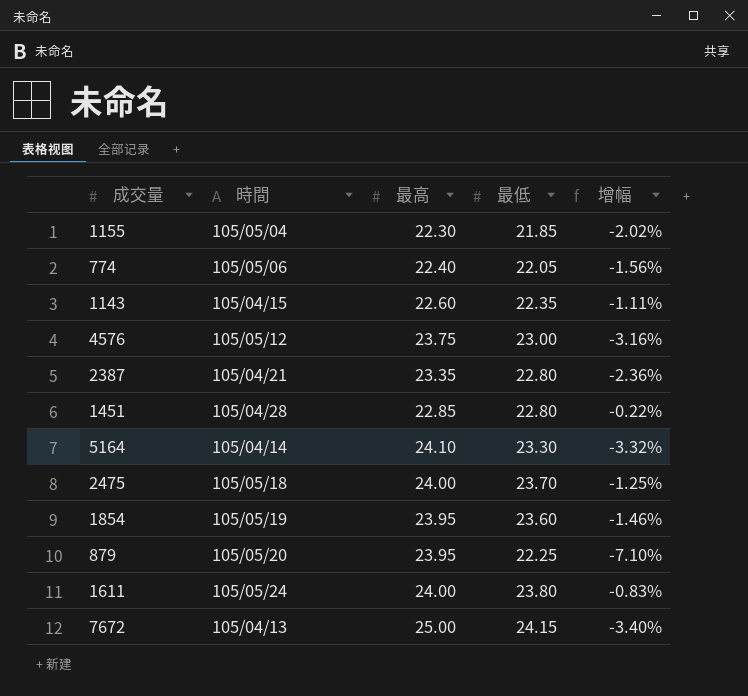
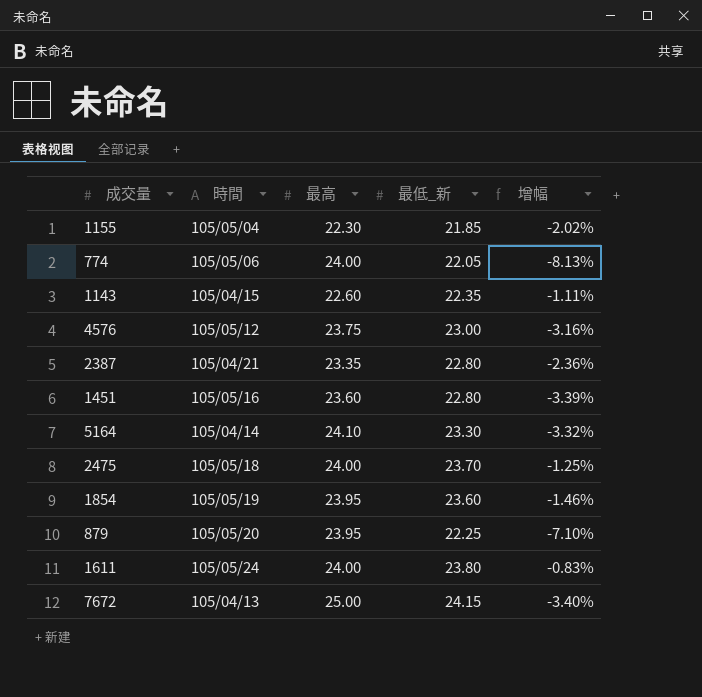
column name: 最低 -> 最低_新
774 | 最高: 22.40 -> 24.00
774 | 增幅: -1.56% -> -8.13%
1451 | 時間: 105/04/28 -> 105/05/16
1451 | 最高: 22.85 -> 23.60
1451 | 增幅: -0.22% -> -3.39%

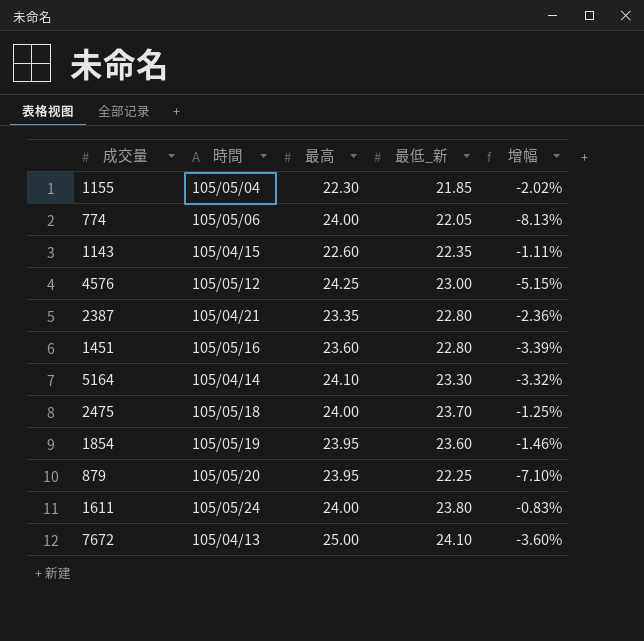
4576 | 最高: 23.75 -> 24.25
4576 | 增幅: -3.16% -> -5.15%
7672 | 最低_新: 24.15 -> 24.10
7672 | 增幅: -3.40% -> -3.60%

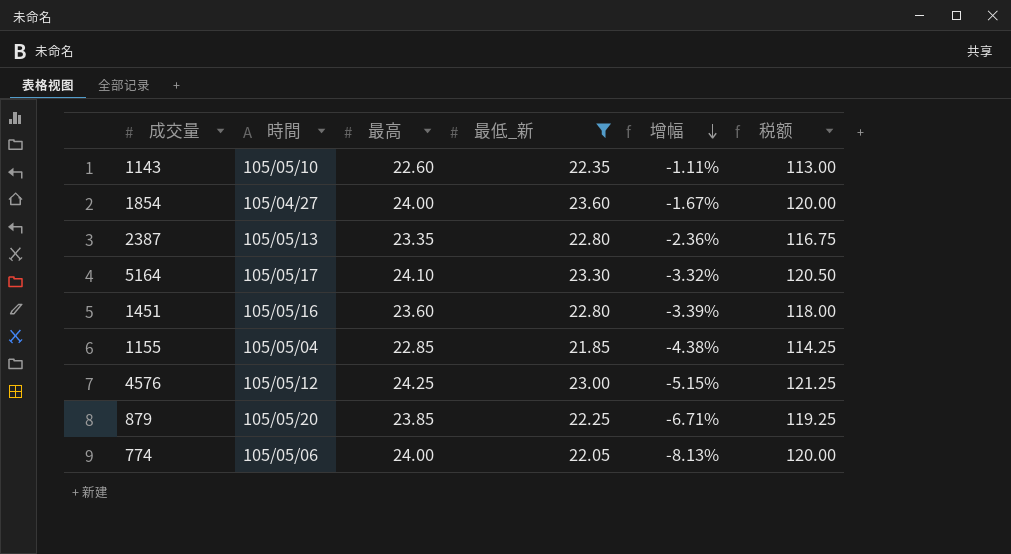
filter: none -> 最低_新 <= 23.60
row order: none -> 增幅 descending
column 税额 | formula: none -> [最高] * 5
1143 | 時間: 105/04/15 -> 105/05/10
1854 | 時間: 105/05/19 -> 105/04/27
1854 | 最高: 23.95 -> 24.00
1854 | 增幅: -1.46% -> -1.67%
2387 | 時間: 105/04/21 -> 105/05/13
5164 | 時間: 105/04/14 -> 105/05/17
1155 | 最高: 22.30 -> 22.85
1155 | 增幅: -2.02% -> -4.38%
879 | 最高: 23.95 -> 23.85
879 | 增幅: -7.10% -> -6.71%

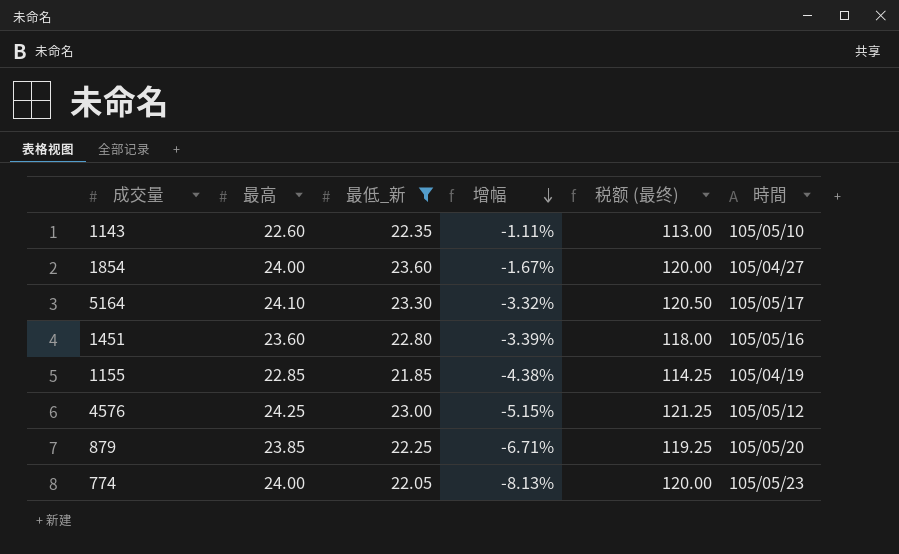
column name: 税额 -> 税额 (最终)
column 時間 | position: 2 -> 6
row 2387: 105/05/13 | 23.35 | 22.80 | -2.36% | 116.75 -> none
1155 | 時間: 105/05/04 -> 105/04/19
774 | 時間: 105/05/06 -> 105/05/23

